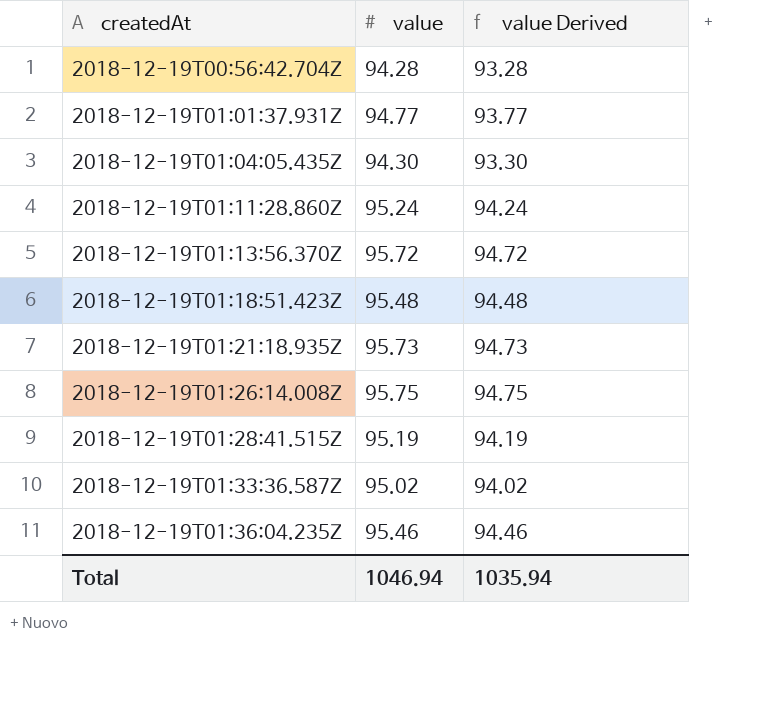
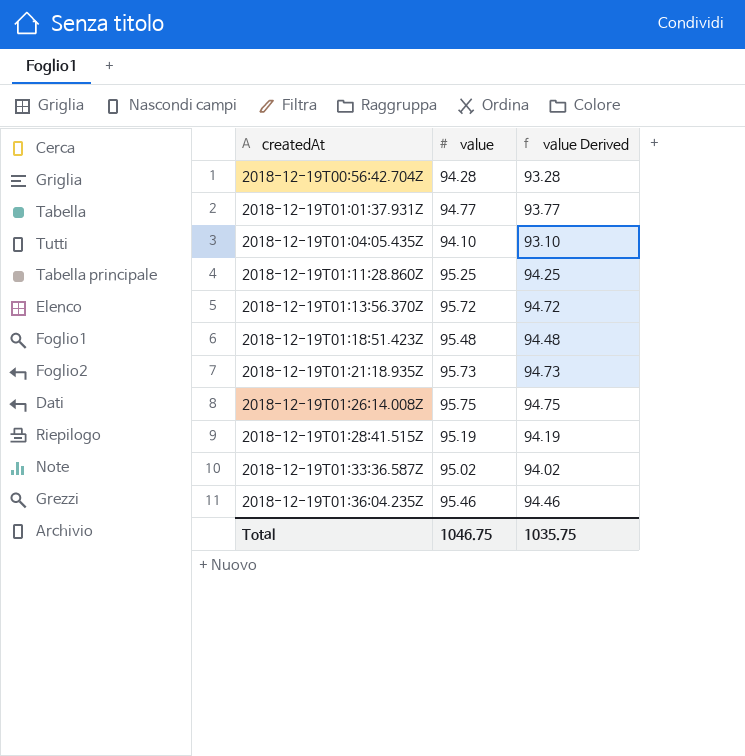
2018-12-19T01:04:05.435Z | value: 94.30 -> 94.10
2018-12-19T01:04:05.435Z | value Derived: 93.30 -> 93.10
2018-12-19T01:11:28.860Z | value: 95.24 -> 95.25
2018-12-19T01:11:28.860Z | value Derived: 94.24 -> 94.25
Total | value: 1046.94 -> 1046.75
Total | value Derived: 1035.94 -> 1035.75

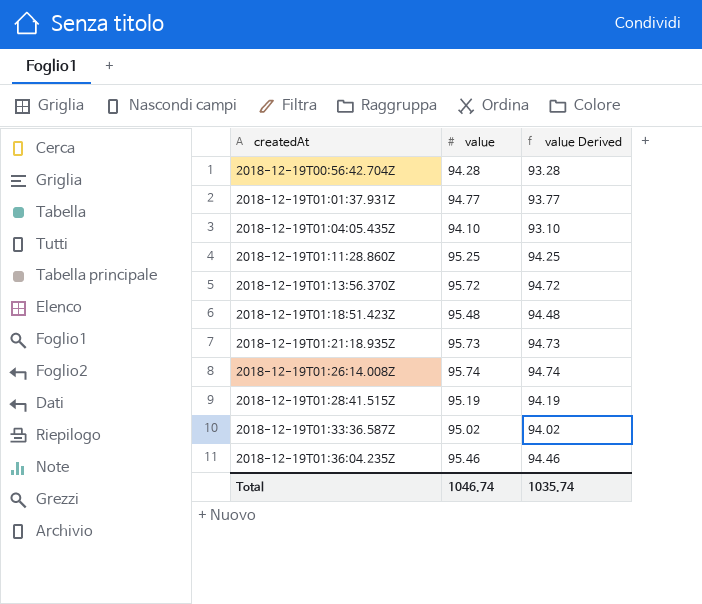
2018-12-19T01:26:14.008Z | value: 95.75 -> 95.74
2018-12-19T01:26:14.008Z | value Derived: 94.75 -> 94.74
Total | value: 1046.75 -> 1046.74
Total | value Derived: 1035.75 -> 1035.74

